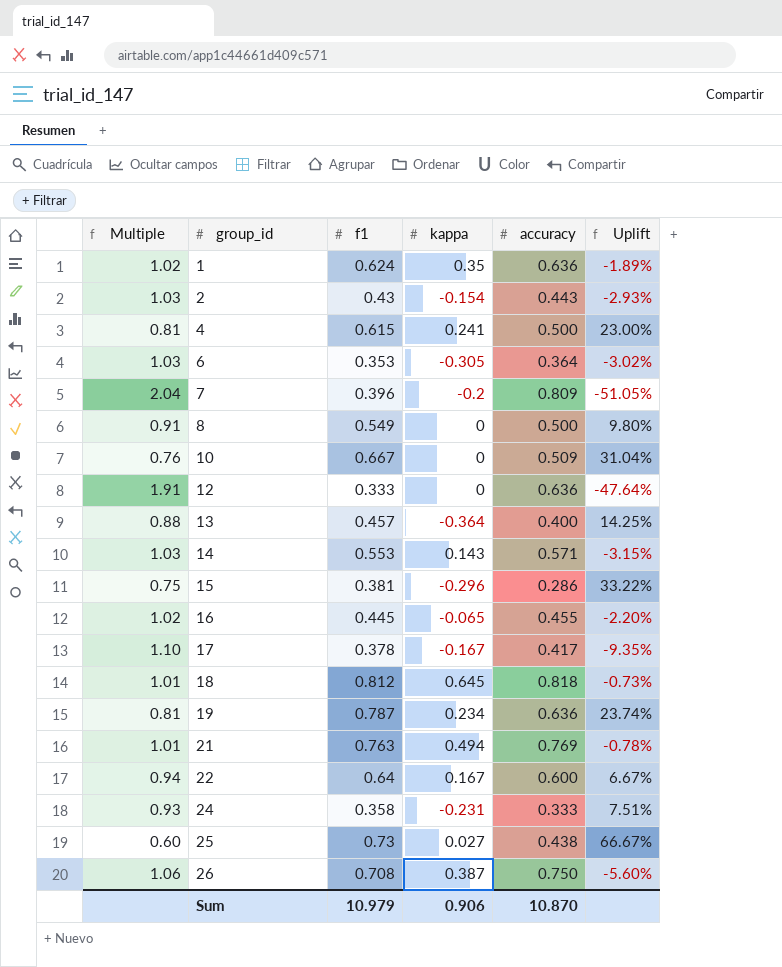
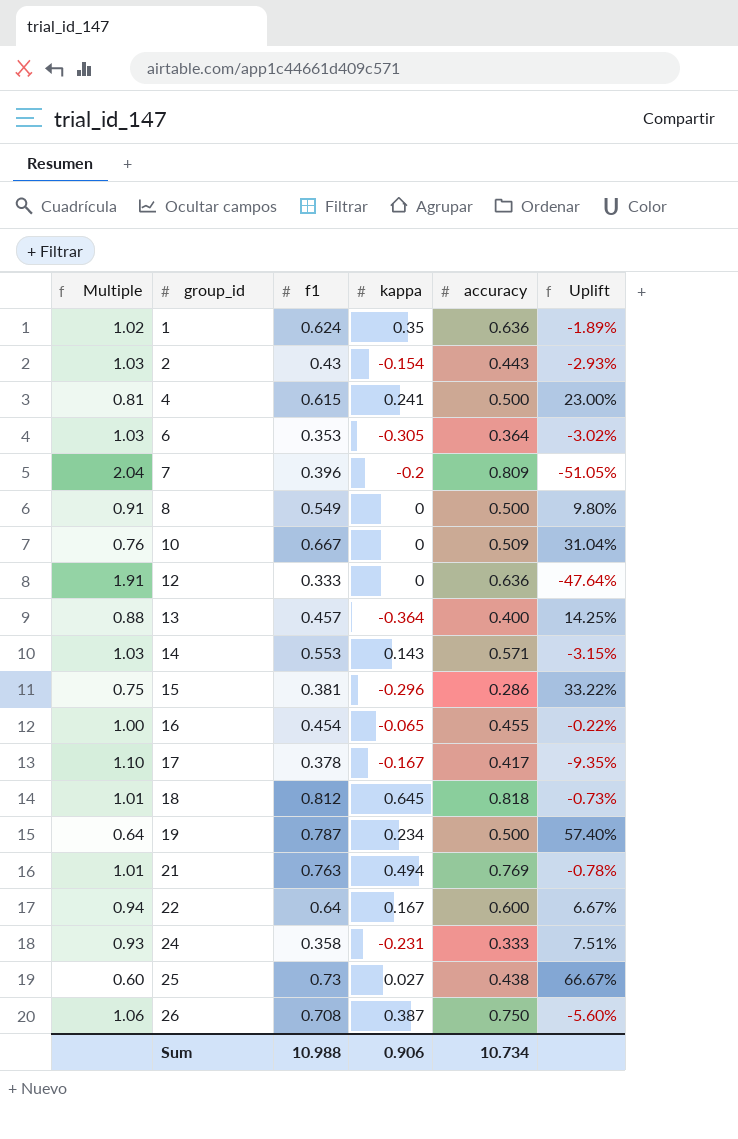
16 | Multiple: 1.02 -> 1.00
16 | f1: 0.445 -> 0.454
16 | Uplift: -2.20% -> -0.22%
19 | Multiple: 0.81 -> 0.64
19 | accuracy: 0.636 -> 0.500
19 | Uplift: 23.74% -> 57.40%
Sum | f1: 10.979 -> 10.988
Sum | accuracy: 10.870 -> 10.734

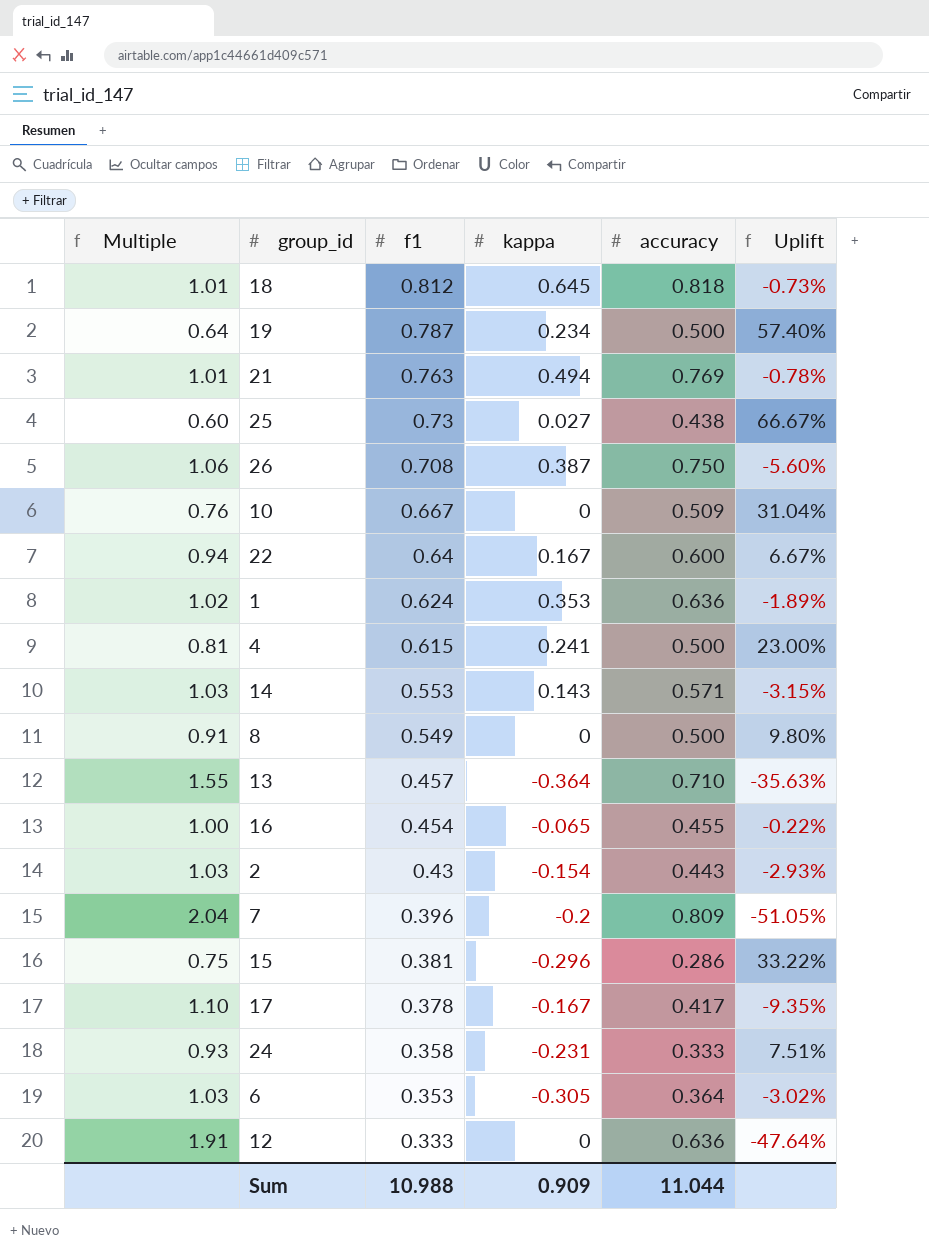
row order: group_id ascending -> f1 descending
1 | kappa: 0.35 -> 0.353
13 | Multiple: 0.88 -> 1.55
13 | accuracy: 0.400 -> 0.710
13 | Uplift: 14.25% -> -35.63%
Sum | kappa: 0.906 -> 0.909
Sum | accuracy: 10.734 -> 11.044

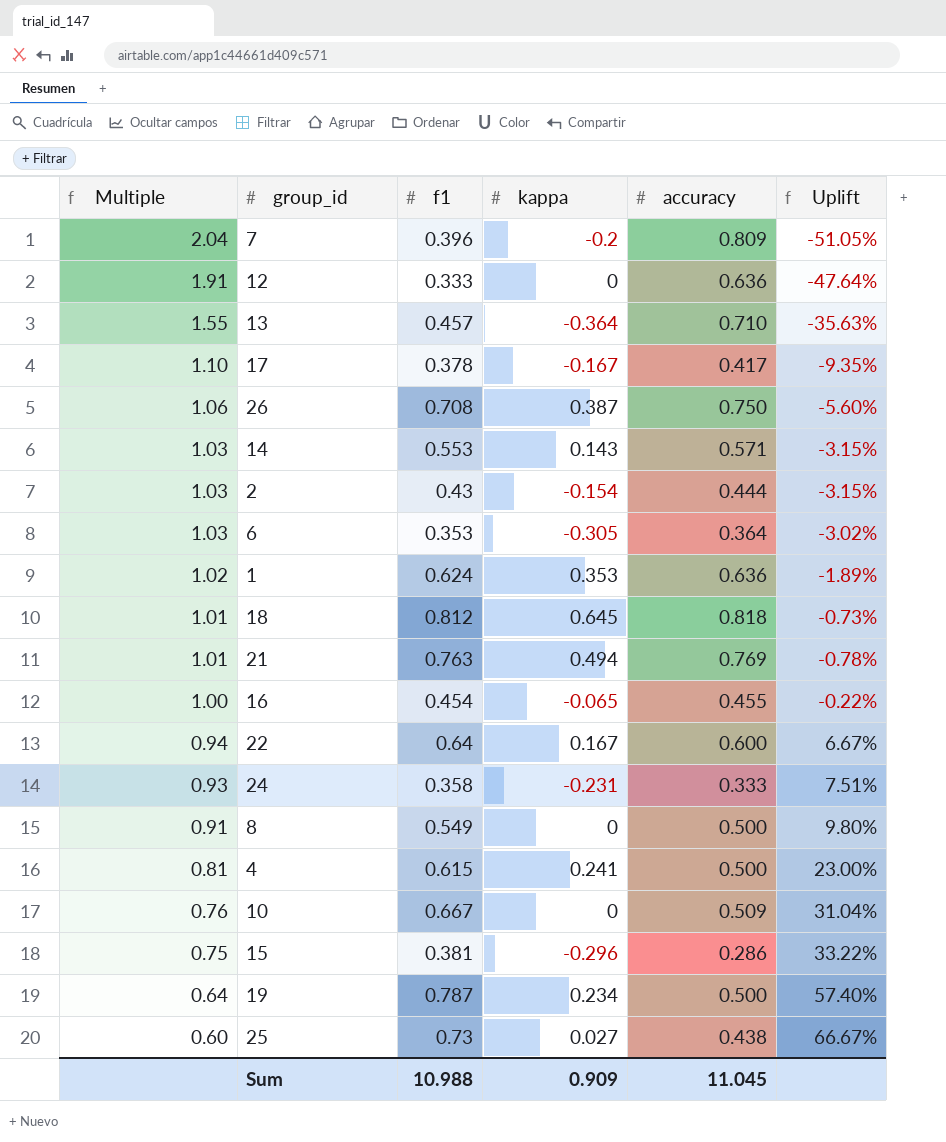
row order: f1 descending -> Multiple descending
2 | accuracy: 0.443 -> 0.444
2 | Uplift: -2.93% -> -3.15%
Sum | accuracy: 11.044 -> 11.045

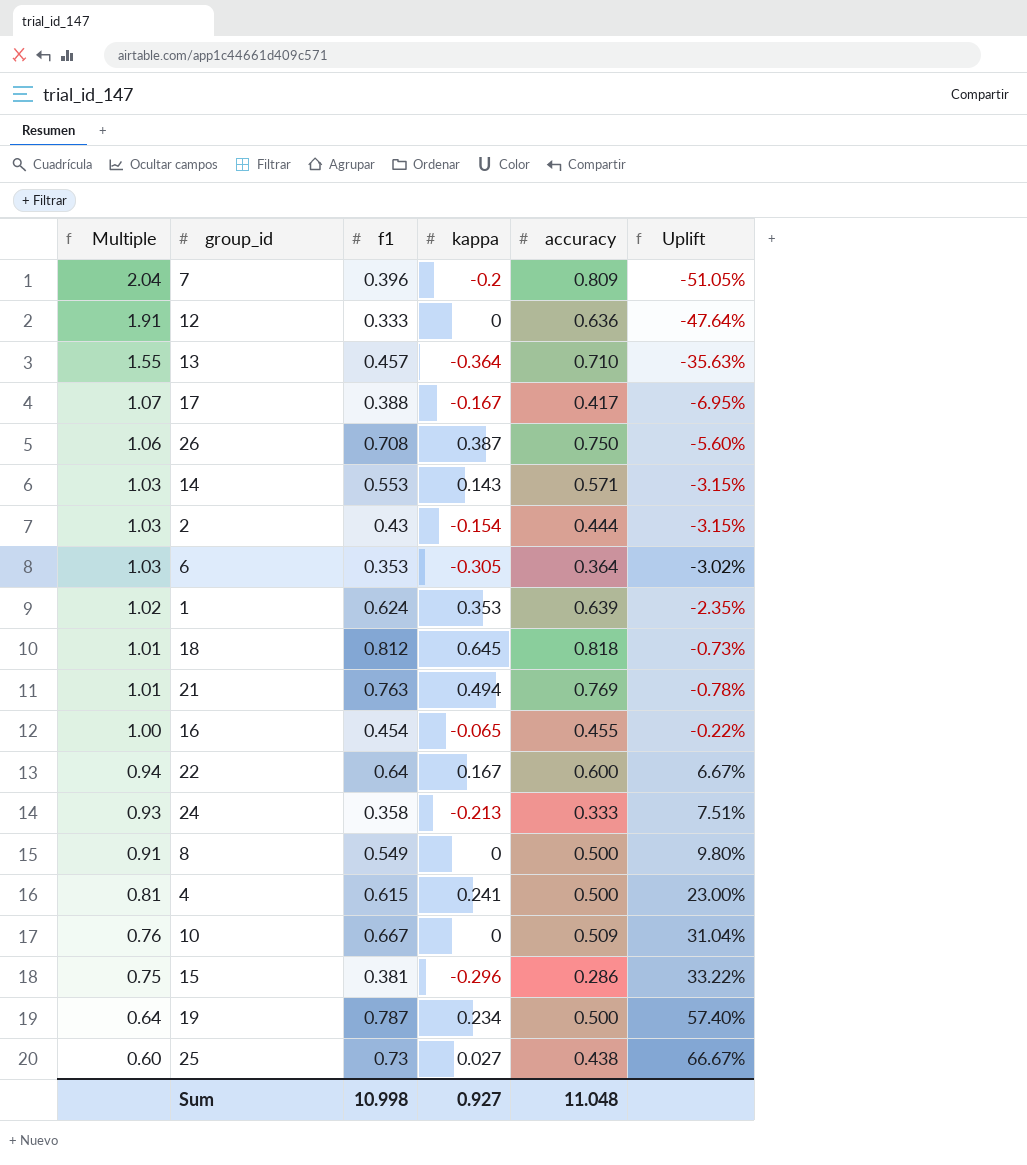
17 | Multiple: 1.10 -> 1.07
17 | f1: 0.378 -> 0.388
17 | Uplift: -9.35% -> -6.95%
1 | accuracy: 0.636 -> 0.639
1 | Uplift: -1.89% -> -2.35%
24 | kappa: -0.231 -> -0.213
Sum | f1: 10.988 -> 10.998
Sum | kappa: 0.909 -> 0.927
Sum | accuracy: 11.045 -> 11.048

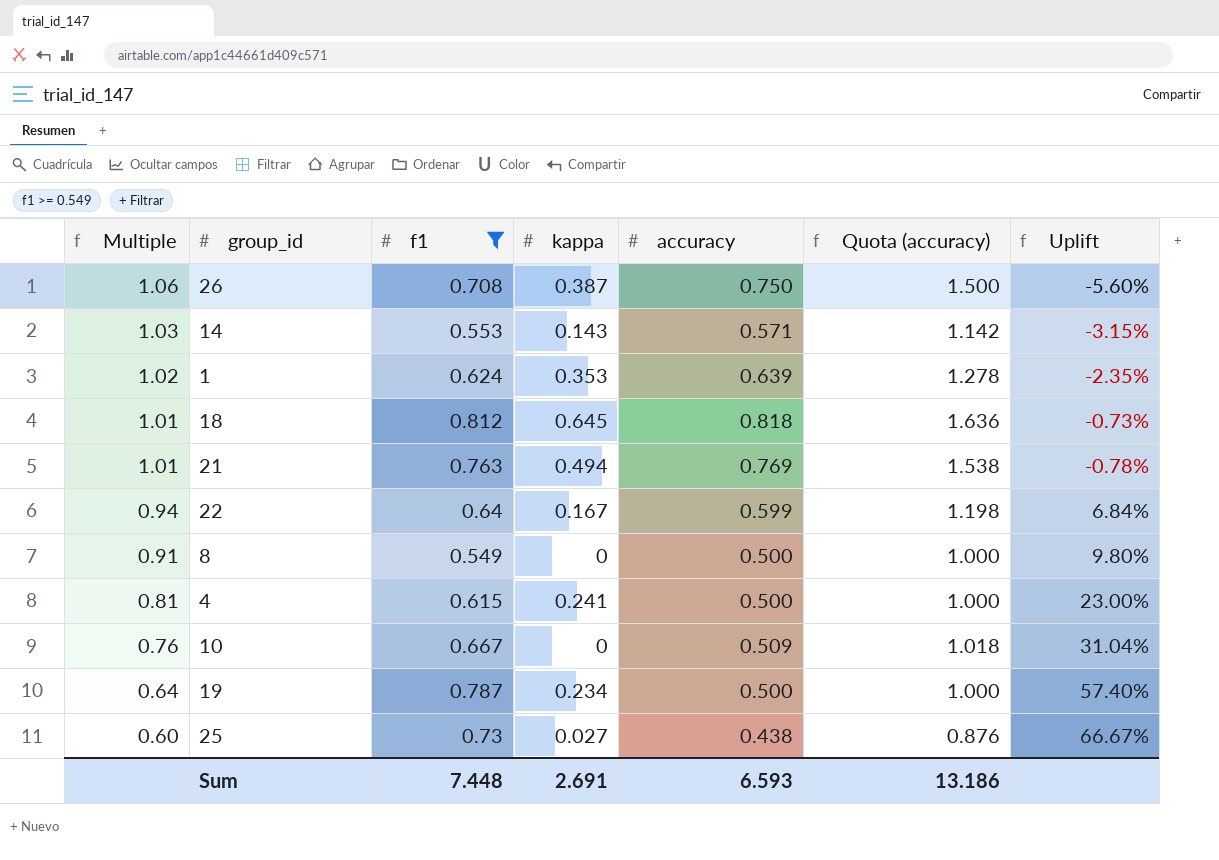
filter: none -> f1 >= 0.549
column Quota (accuracy) | formula: none -> [accuracy] * 2
22 | accuracy: 0.600 -> 0.599
22 | Uplift: 6.67% -> 6.84%
Sum | f1: 10.998 -> 7.448
Sum | kappa: 0.927 -> 2.691
Sum | accuracy: 11.048 -> 6.593

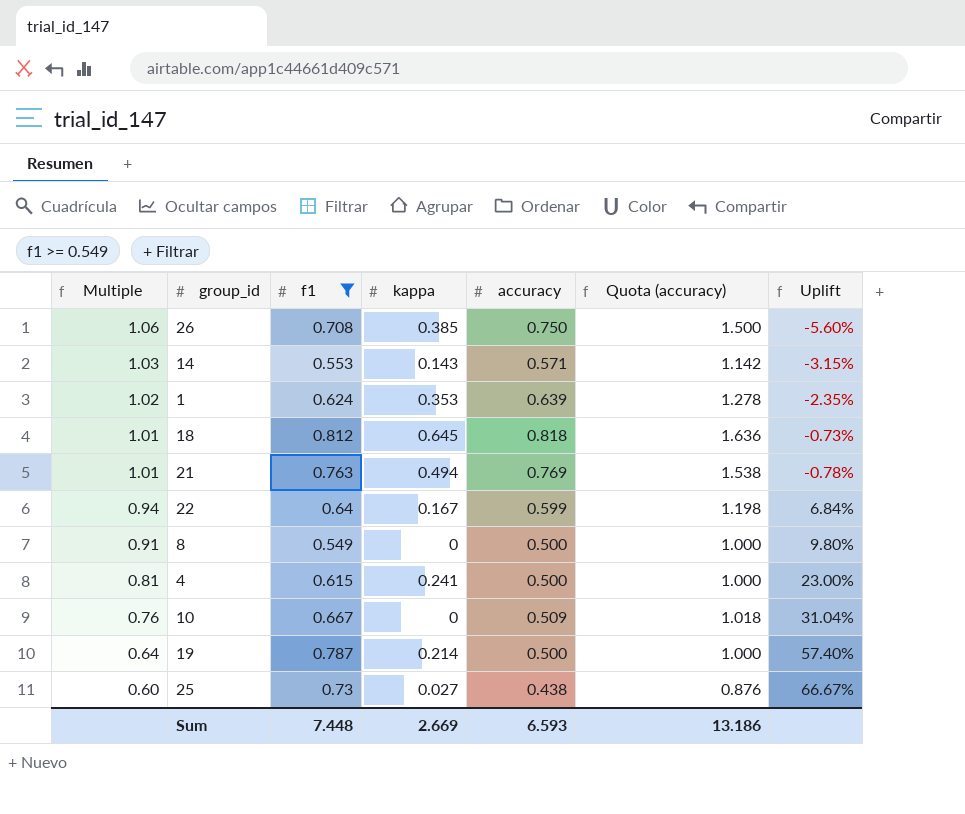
26 | kappa: 0.387 -> 0.385
19 | kappa: 0.234 -> 0.214
Sum | kappa: 2.691 -> 2.669

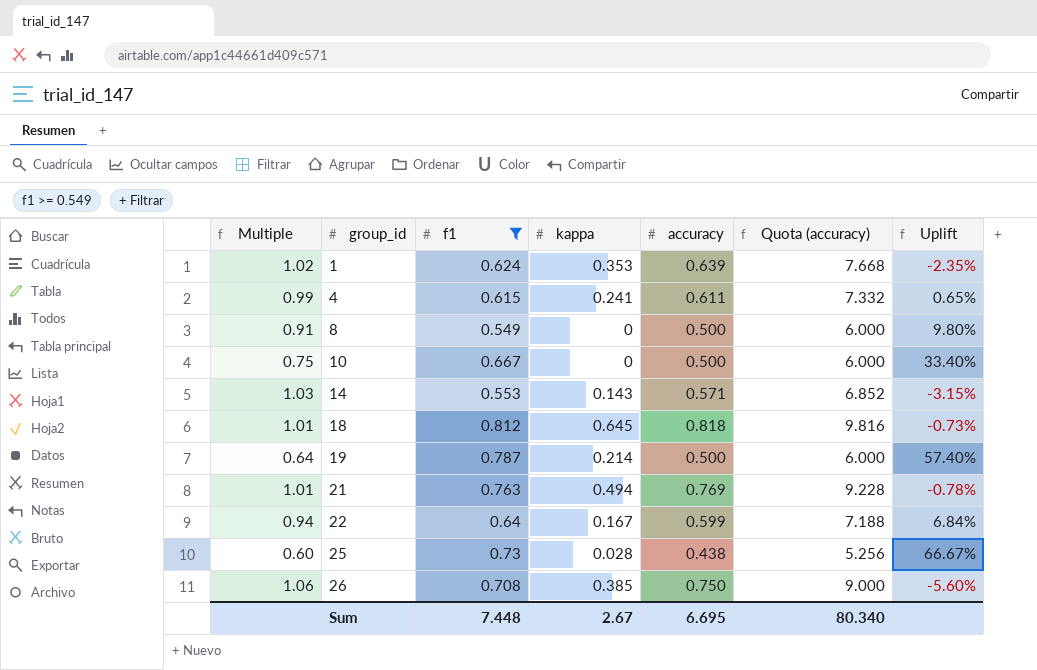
row order: Multiple descending -> group_id ascending
column Quota (accuracy) | formula: [accuracy] * 2 -> [accuracy] * 12
4 | Multiple: 0.81 -> 0.99
4 | accuracy: 0.500 -> 0.611
4 | Uplift: 23.00% -> 0.65%
10 | Multiple: 0.76 -> 0.75
10 | accuracy: 0.509 -> 0.500
10 | Uplift: 31.04% -> 33.40%
25 | kappa: 0.027 -> 0.028
Sum | kappa: 2.669 -> 2.67
Sum | accuracy: 6.593 -> 6.695
Sum | Quota (accuracy): 13.186 -> 80.340

